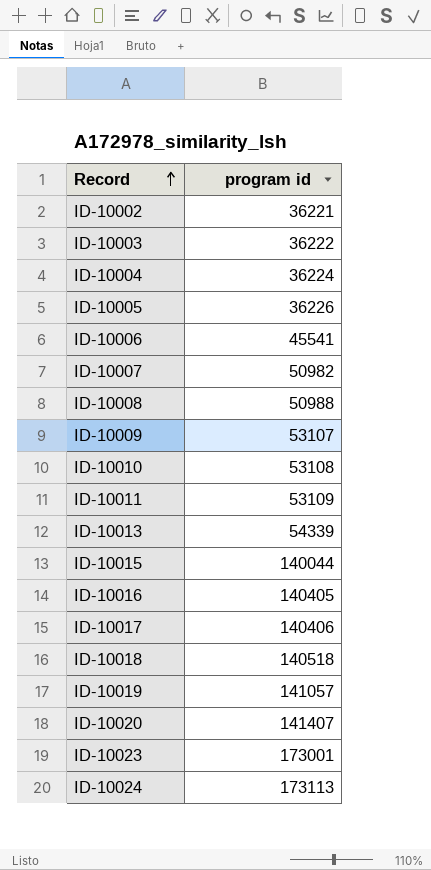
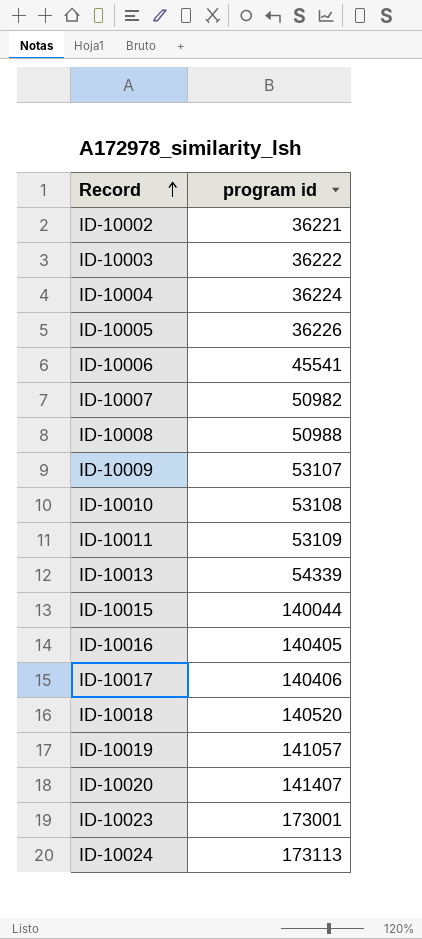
ID-10018 | program id: 140518 -> 140520

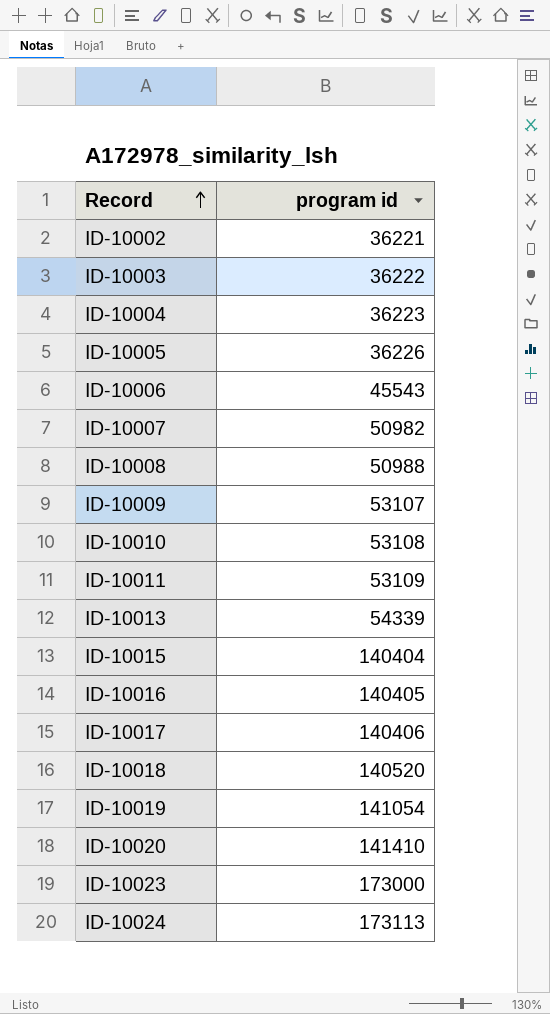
ID-10004 | program id: 36224 -> 36223
ID-10006 | program id: 45541 -> 45543
ID-10015 | program id: 140044 -> 140404
ID-10019 | program id: 141057 -> 141054
ID-10020 | program id: 141407 -> 141410
ID-10023 | program id: 173001 -> 173000

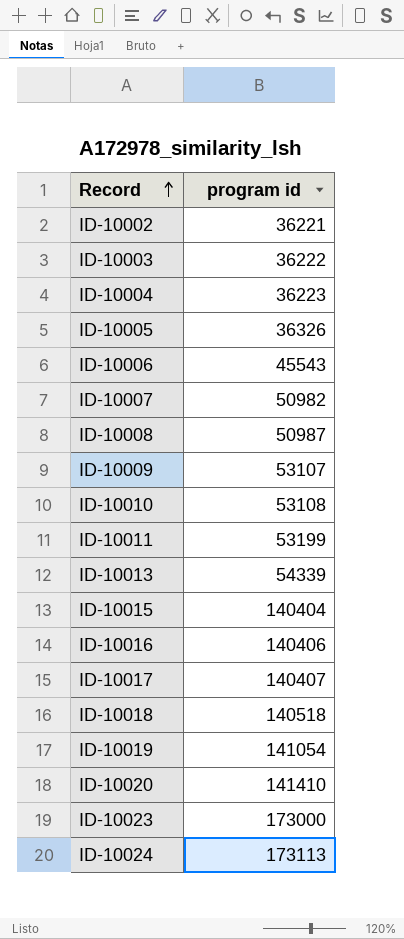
ID-10005 | program id: 36226 -> 36326
ID-10008 | program id: 50988 -> 50987
ID-10011 | program id: 53109 -> 53199
ID-10016 | program id: 140405 -> 140406
ID-10017 | program id: 140406 -> 140407
ID-10018 | program id: 140520 -> 140518

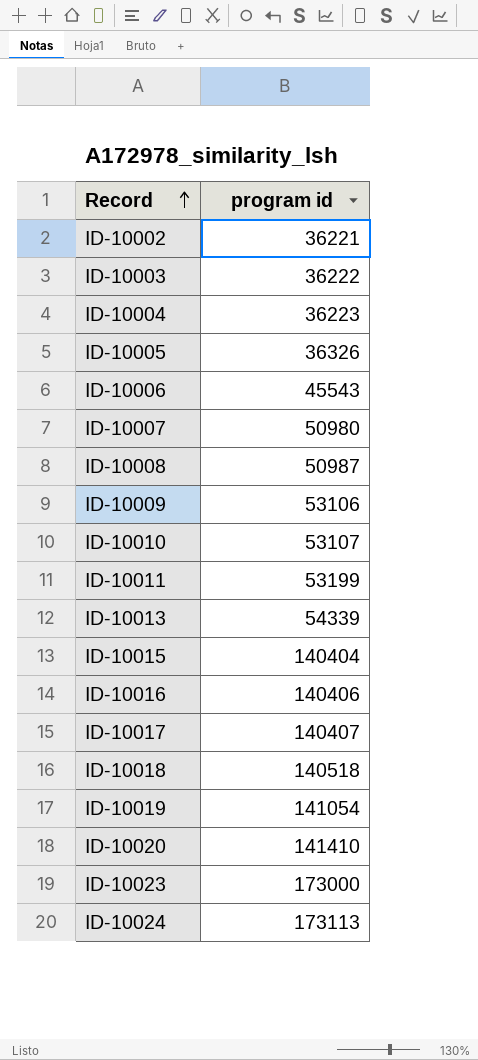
ID-10007 | program id: 50982 -> 50980
ID-10009 | program id: 53107 -> 53106
ID-10010 | program id: 53108 -> 53107

